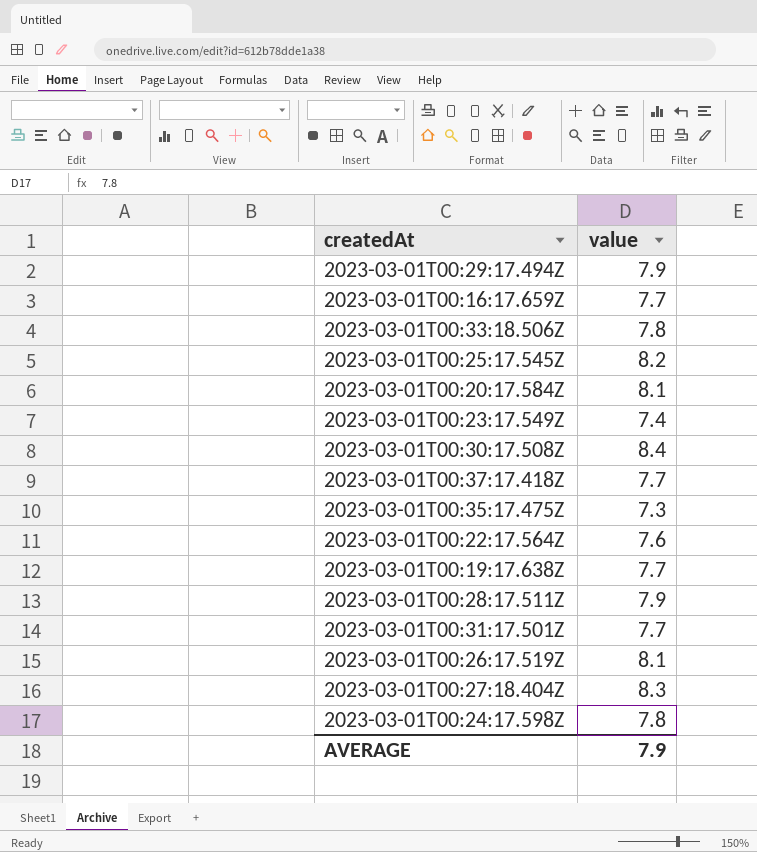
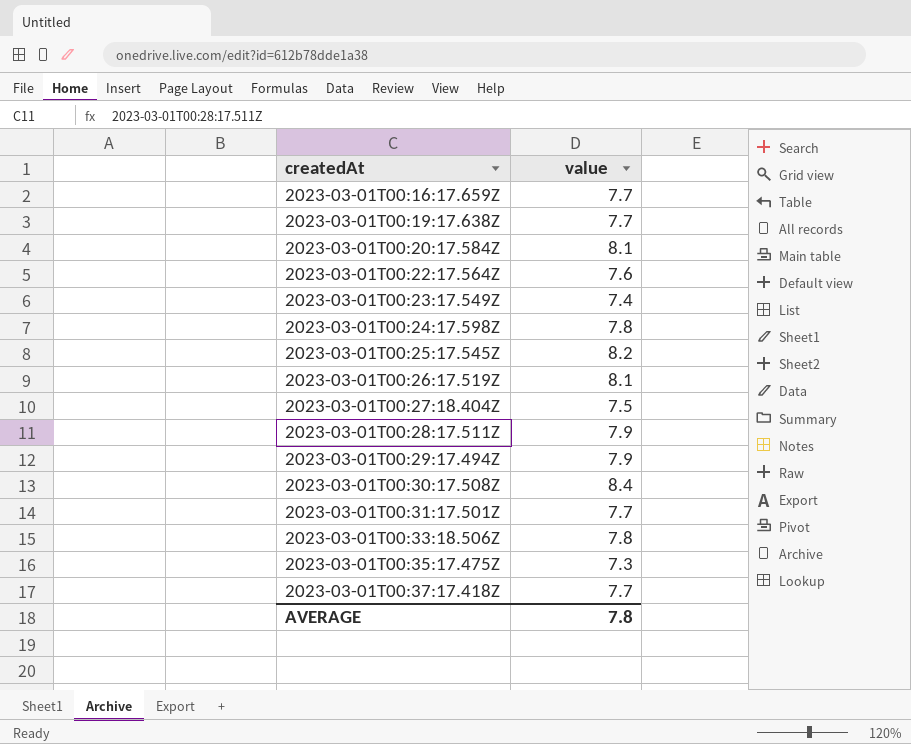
row order: none -> createdAt ascending
2023-03-01T00:27:18.404Z | value: 8.3 -> 7.5
AVERAGE | value: 7.9 -> 7.8

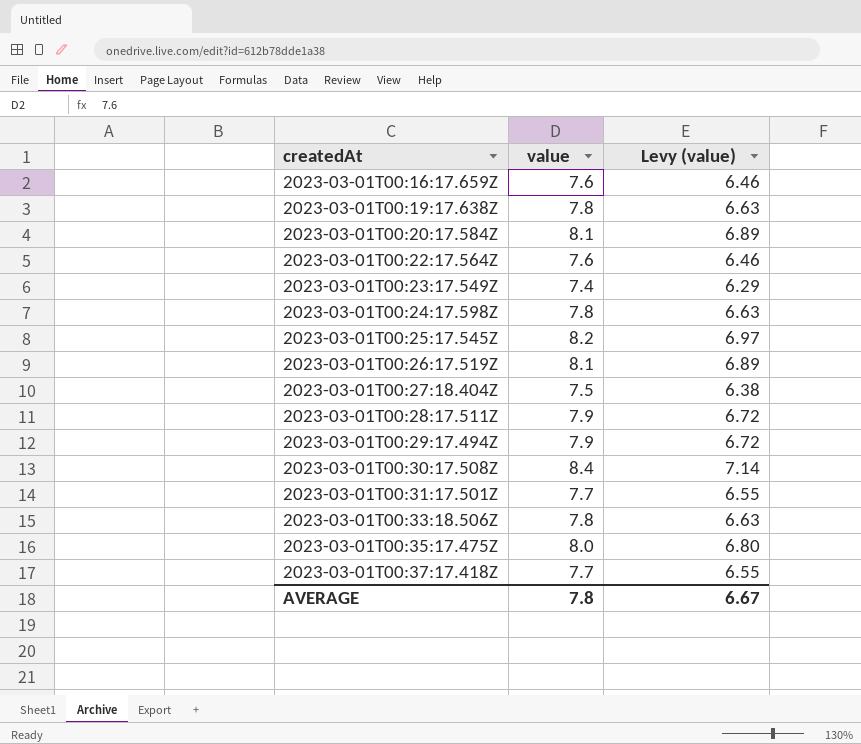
column Levy (value) | formula: none -> [value] * 0.85
2023-03-01T00:16:17.659Z | value: 7.7 -> 7.6
2023-03-01T00:19:17.638Z | value: 7.7 -> 7.8
2023-03-01T00:35:17.475Z | value: 7.3 -> 8.0

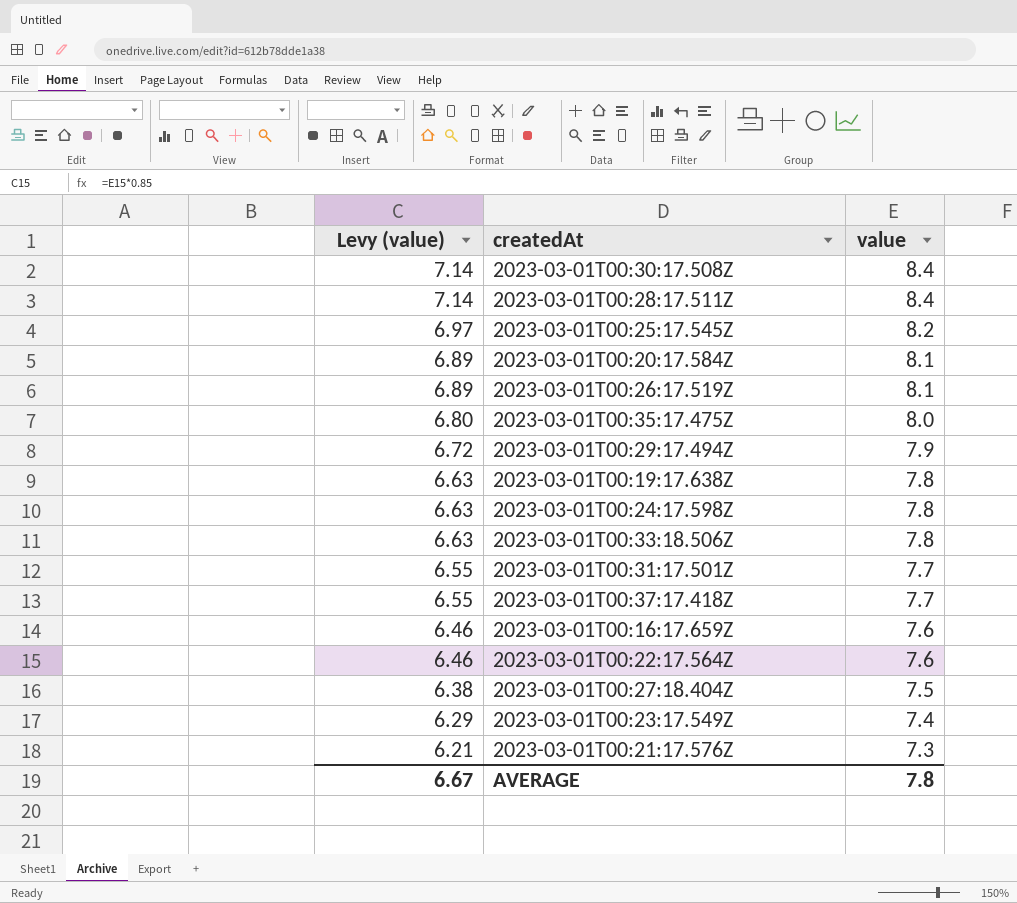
row order: createdAt ascending -> Levy (value) descending
column Levy (value) | position: 3 -> 1
2023-03-01T00:28:17.511Z | Levy (value): 6.72 -> 7.14
2023-03-01T00:28:17.511Z | value: 7.9 -> 8.4
row 2023-03-01T00:21:17.576Z: none -> 6.21 | 7.3

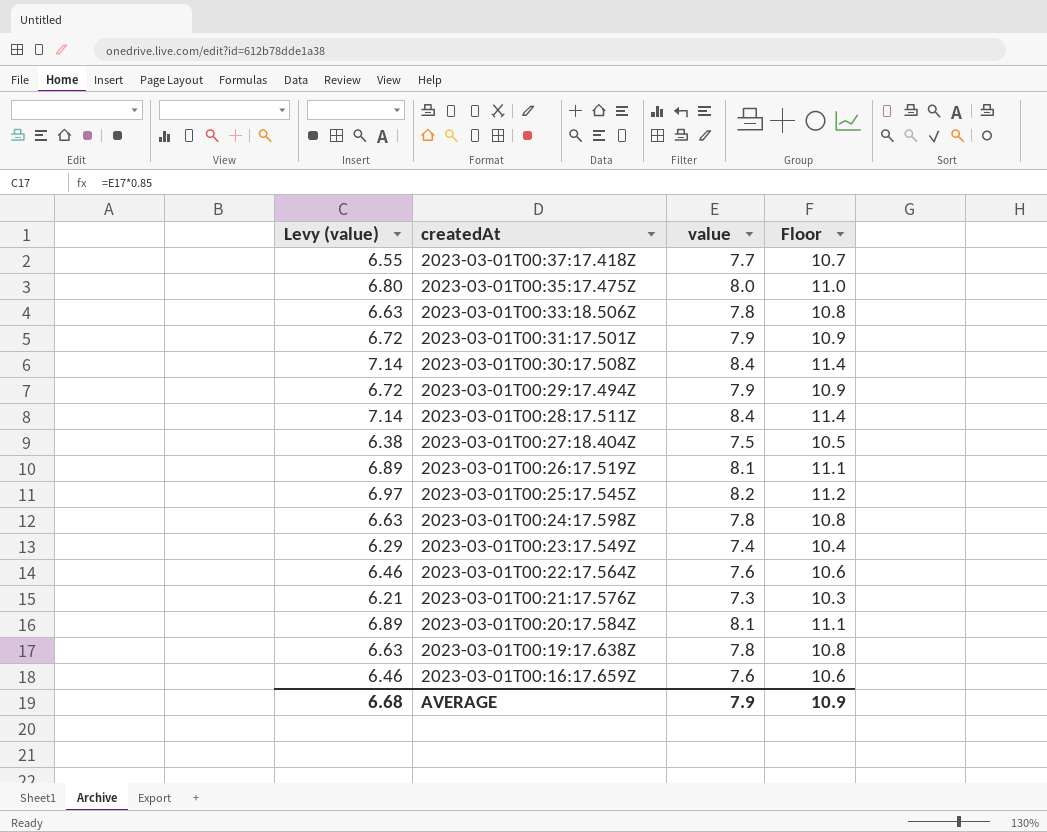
row order: Levy (value) descending -> createdAt descending
column Floor | formula: none -> [value] + 3
2023-03-01T00:31:17.501Z | Levy (value): 6.55 -> 6.72
2023-03-01T00:31:17.501Z | value: 7.7 -> 7.9
AVERAGE | Levy (value): 6.67 -> 6.68
AVERAGE | value: 7.8 -> 7.9

